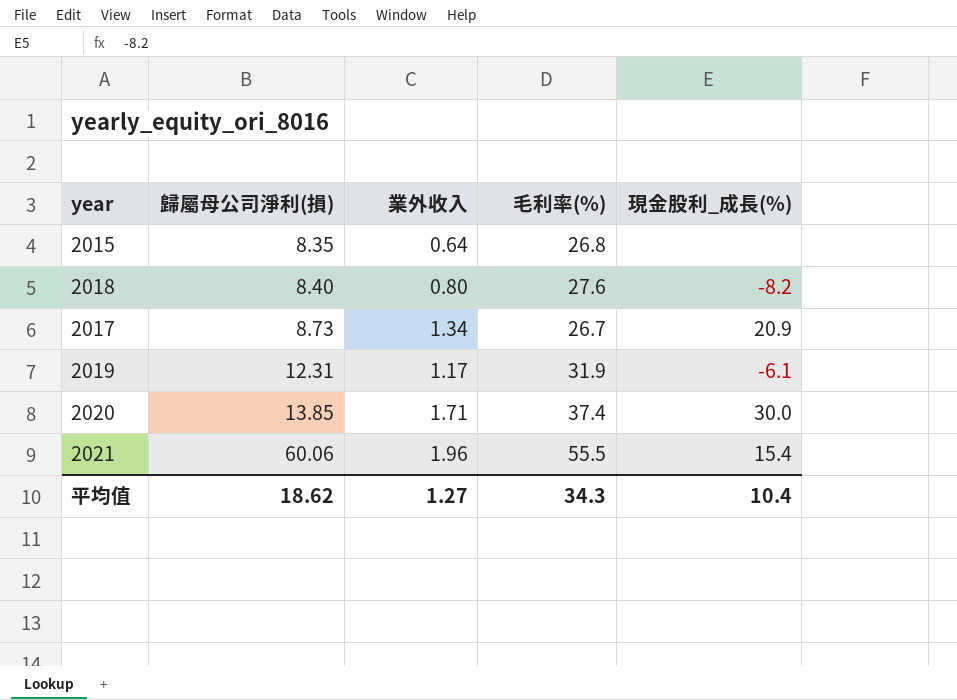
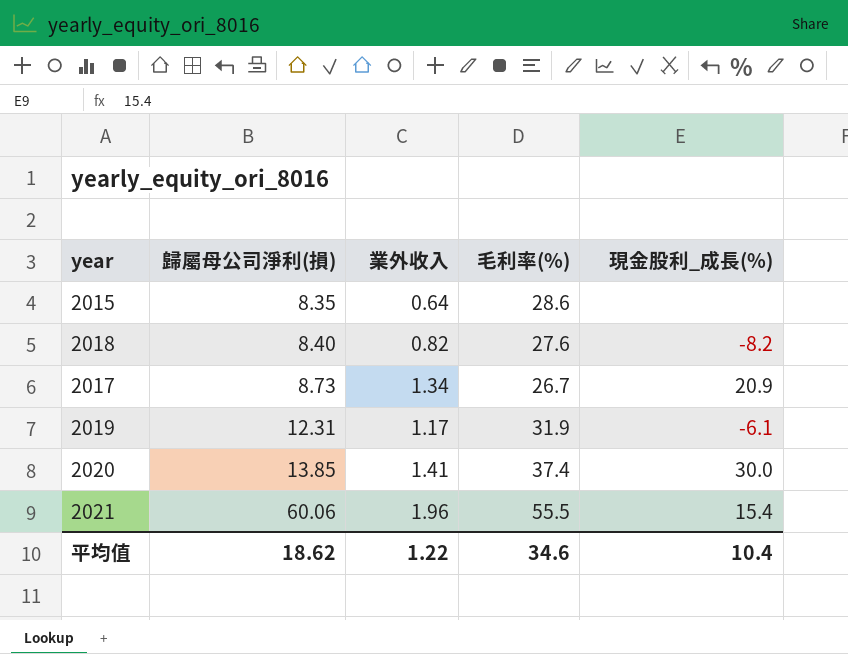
2015 | 毛利率(%): 26.8 -> 28.6
2018 | 業外收入: 0.80 -> 0.82
2020 | 業外收入: 1.71 -> 1.41
平均值 | 業外收入: 1.27 -> 1.22
平均值 | 毛利率(%): 34.3 -> 34.6

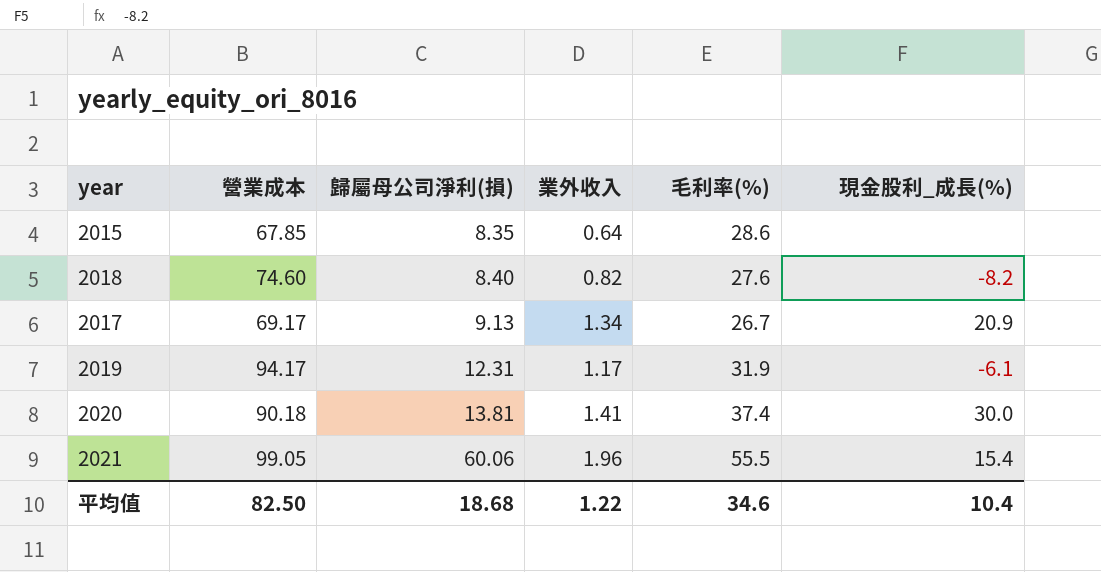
column 營業成本 | position: none -> 2
2017 | 歸屬母公司淨利(損): 8.73 -> 9.13
2020 | 歸屬母公司淨利(損): 13.85 -> 13.81
平均值 | 歸屬母公司淨利(損): 18.62 -> 18.68

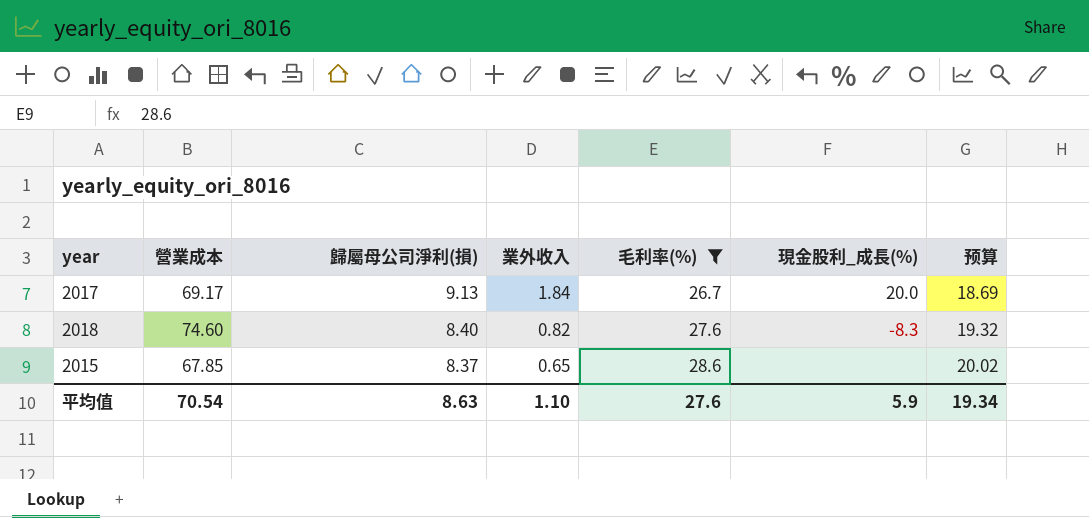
filter: none -> 毛利率(%) <= 28.6
row order: 歸屬母公司淨利(損) ascending -> 歸屬母公司淨利(損) descending
column 预算 | formula: none -> [毛利率(%)] * 0.7
2017 | 業外收入: 1.34 -> 1.84
2017 | 現金股利_成長(%): 20.9 -> 20.0
2018 | 現金股利_成長(%): -8.2 -> -8.3
2015 | 歸屬母公司淨利(損): 8.35 -> 8.37
2015 | 業外收入: 0.64 -> 0.65
平均值 | 營業成本: 82.50 -> 70.54
平均值 | 歸屬母公司淨利(損): 18.68 -> 8.63
平均值 | 業外收入: 1.22 -> 1.10
平均值 | 毛利率(%): 34.6 -> 27.6
平均值 | 現金股利_成長(%): 10.4 -> 5.9

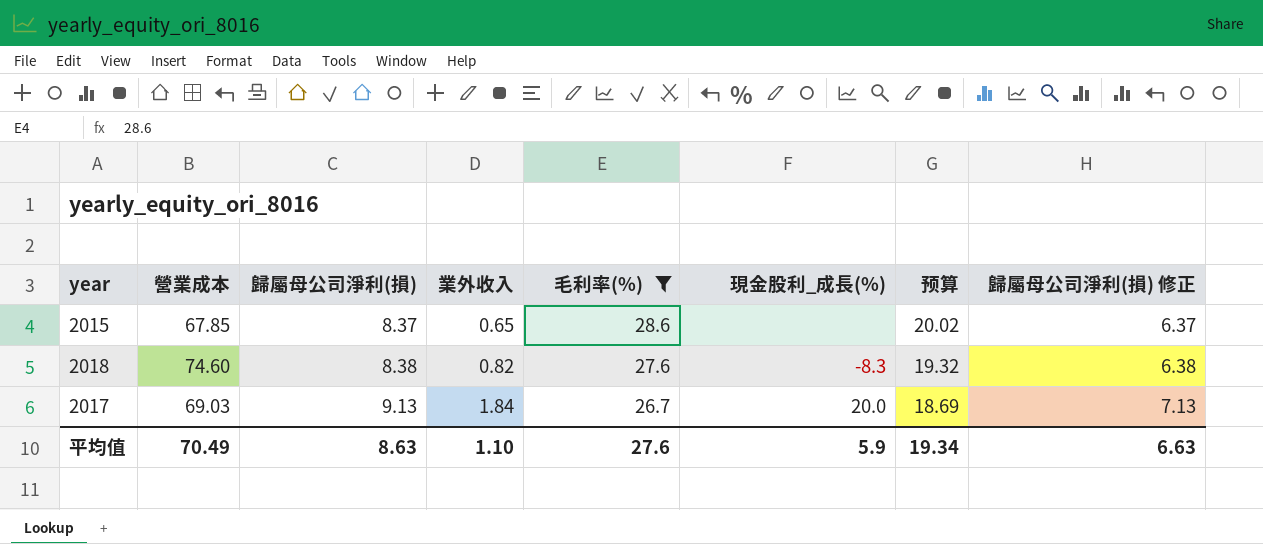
row order: 歸屬母公司淨利(損) descending -> 歸屬母公司淨利(損) ascending
column 歸屬母公司淨利(損) 修正 | formula: none -> [歸屬母公司淨利(損)] - 2
2018 | 歸屬母公司淨利(損): 8.40 -> 8.38
2017 | 營業成本: 69.17 -> 69.03
平均值 | 營業成本: 70.54 -> 70.49

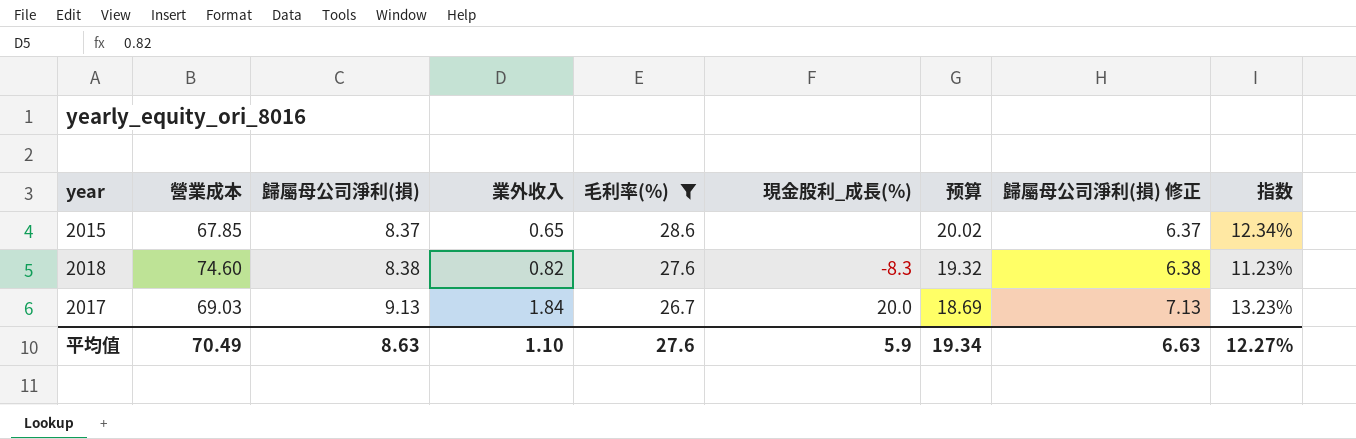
column 指数 | formula: none -> [歸屬母公司淨利(損)] / [營業成本]

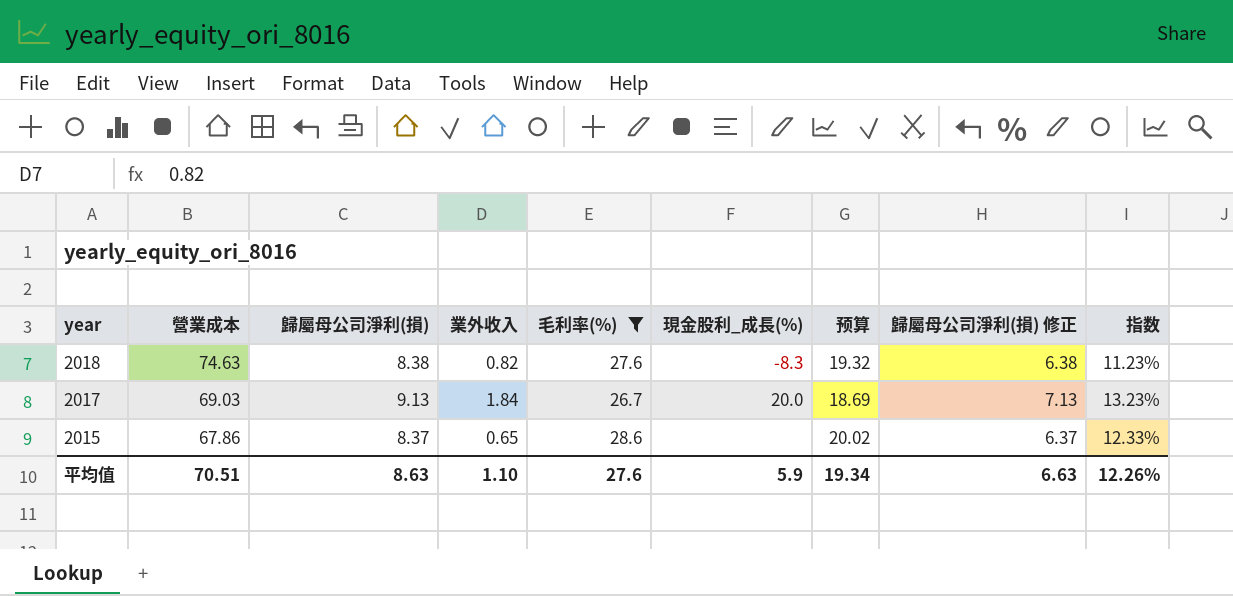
row order: 歸屬母公司淨利(損) ascending -> year descending
2018 | 營業成本: 74.60 -> 74.63
2015 | 營業成本: 67.85 -> 67.86
2015 | 指数: 12.34% -> 12.33%
平均值 | 營業成本: 70.49 -> 70.51
平均值 | 指数: 12.27% -> 12.26%

